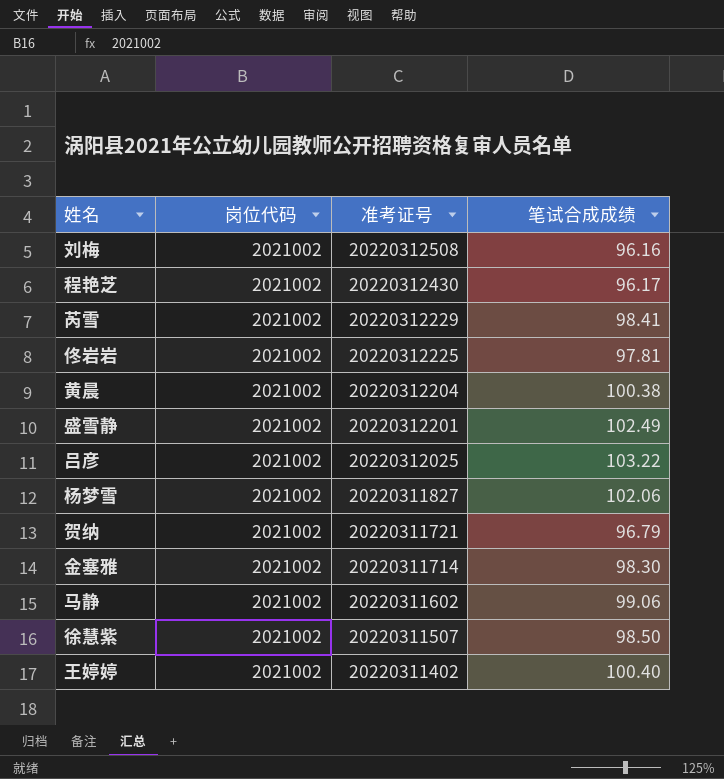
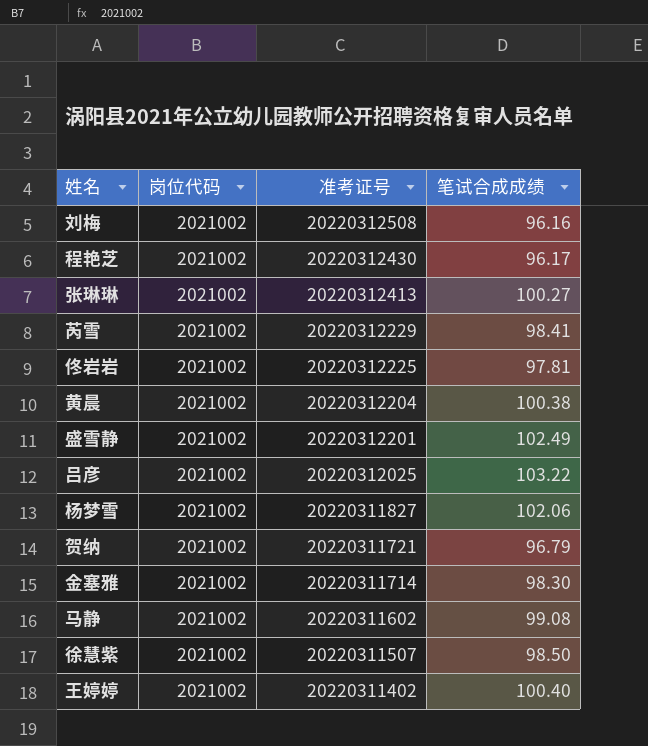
row 张琳琳: none -> 2021002 | 20220312413 | 100.27
马静 | 笔试合成成绩: 99.06 -> 99.08

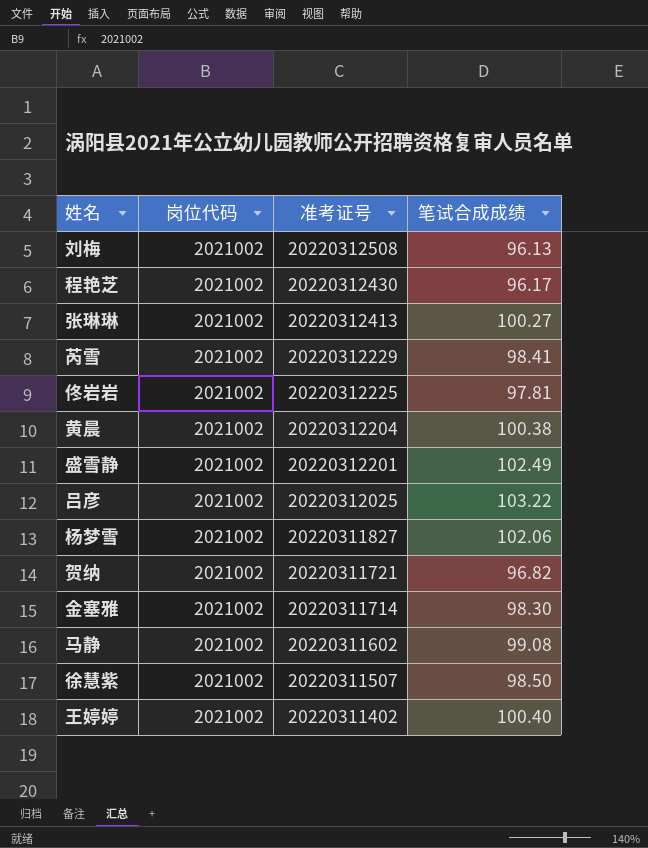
刘梅 | 笔试合成成绩: 96.16 -> 96.13
贺纳 | 笔试合成成绩: 96.79 -> 96.82

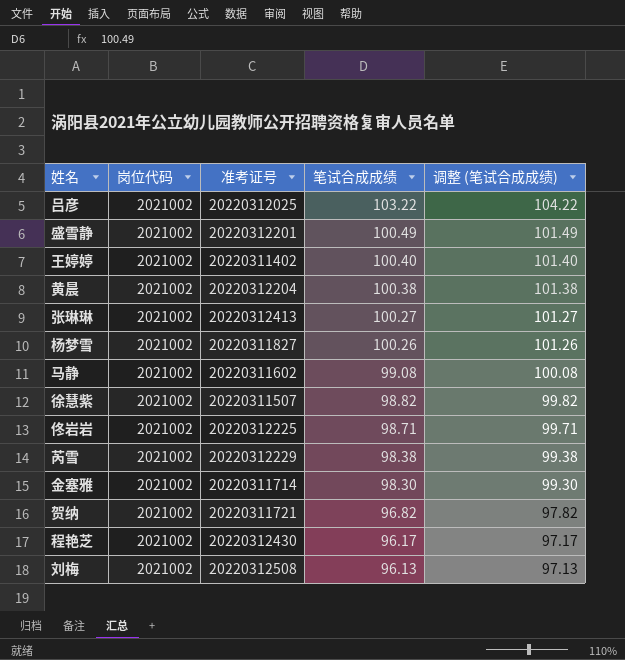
row order: 准考证号 descending -> 笔试合成成绩 descending
column 调整 (笔试合成成绩) | formula: none -> [笔试合成成绩] + 1
盛雪静 | 笔试合成成绩: 102.49 -> 100.49
杨梦雪 | 笔试合成成绩: 102.06 -> 100.26
徐慧紫 | 笔试合成成绩: 98.50 -> 98.82
佟岩岩 | 笔试合成成绩: 97.81 -> 98.71
芮雪 | 笔试合成成绩: 98.41 -> 98.38

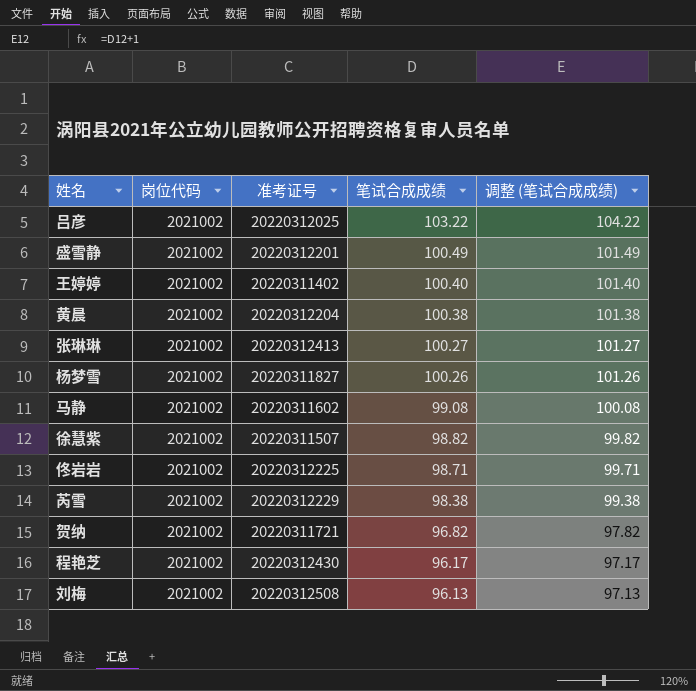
row 金塞雅: 2021002 | 20220311714 | 98.30 | 99.30 -> none

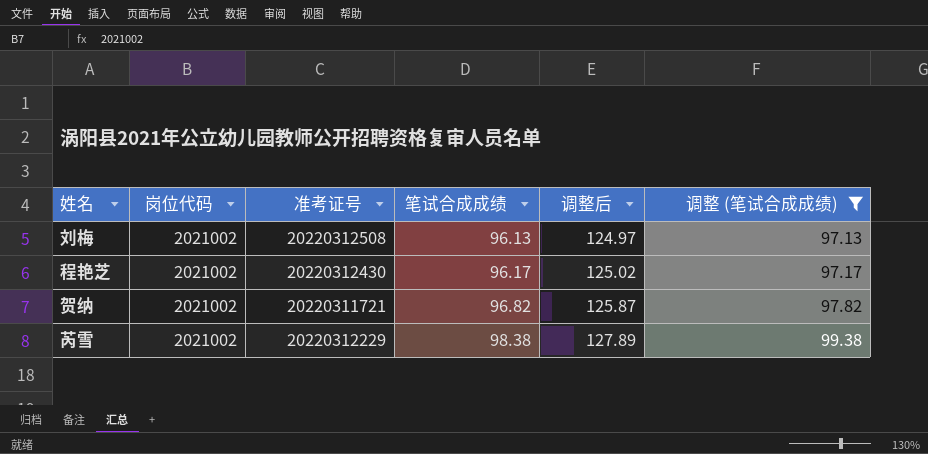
filter: none -> 调整 (笔试合成成绩) <= 99.38
row order: 笔试合成成绩 descending -> 笔试合成成绩 ascending
column 调整后 | formula: none -> [笔试合成成绩] * 1.3

